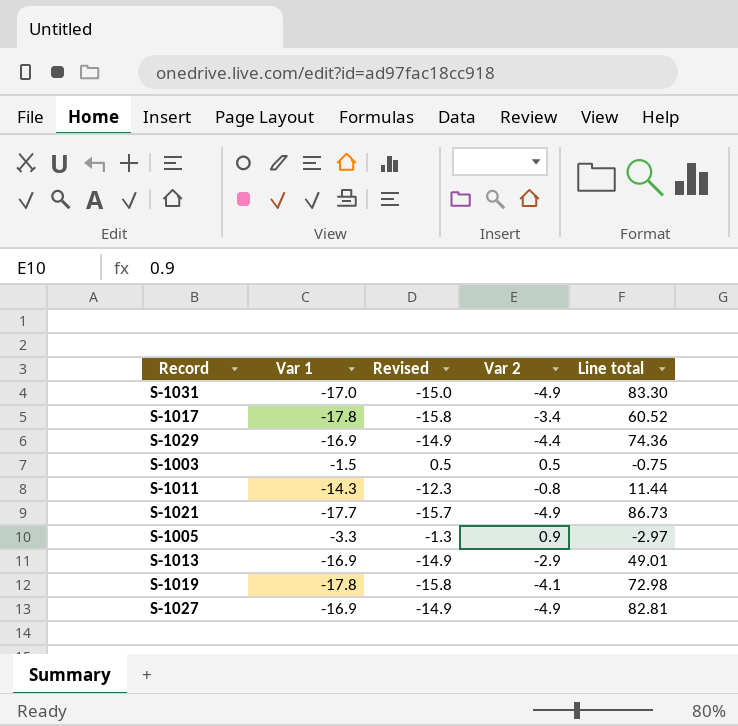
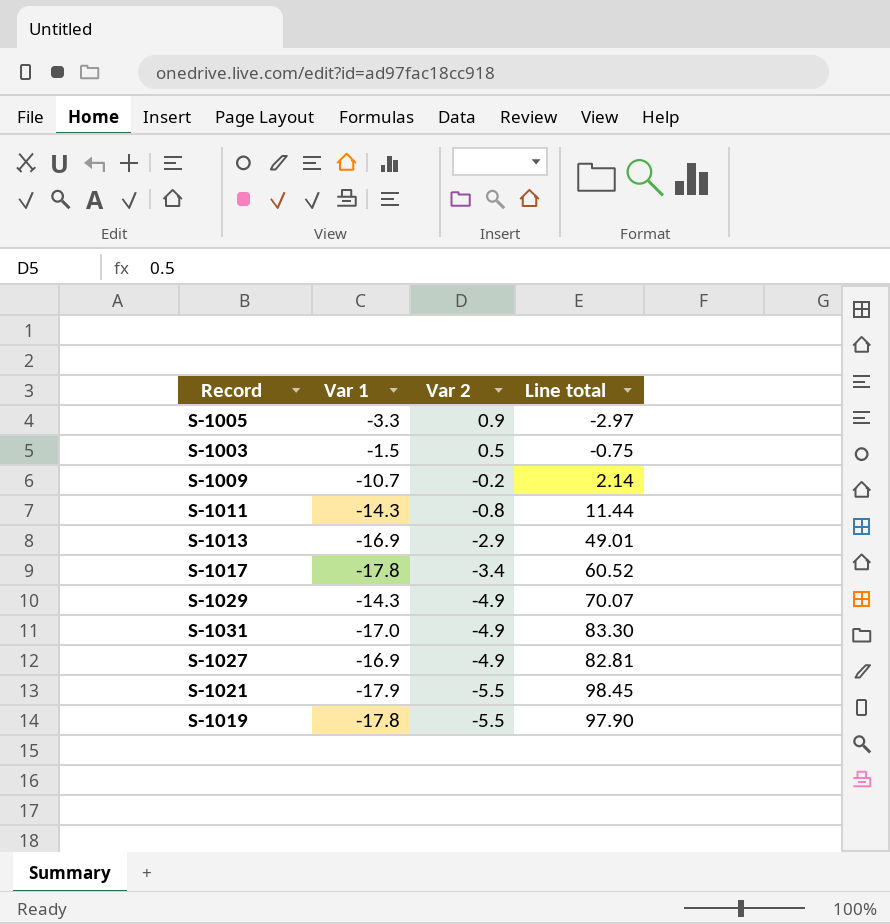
row order: none -> Var 2 descending
column Revised | formula: [Var 1] + 2 -> none
row S-1009: none -> -10.7 | -0.2 | 2.14
S-1029 | Var 1: -16.9 -> -14.3
S-1029 | Var 2: -4.4 -> -4.9
S-1029 | Line total: 74.36 -> 70.07
S-1021 | Var 1: -17.7 -> -17.9
S-1021 | Var 2: -4.9 -> -5.5
S-1021 | Line total: 86.73 -> 98.45
S-1019 | Var 2: -4.1 -> -5.5
S-1019 | Line total: 72.98 -> 97.90

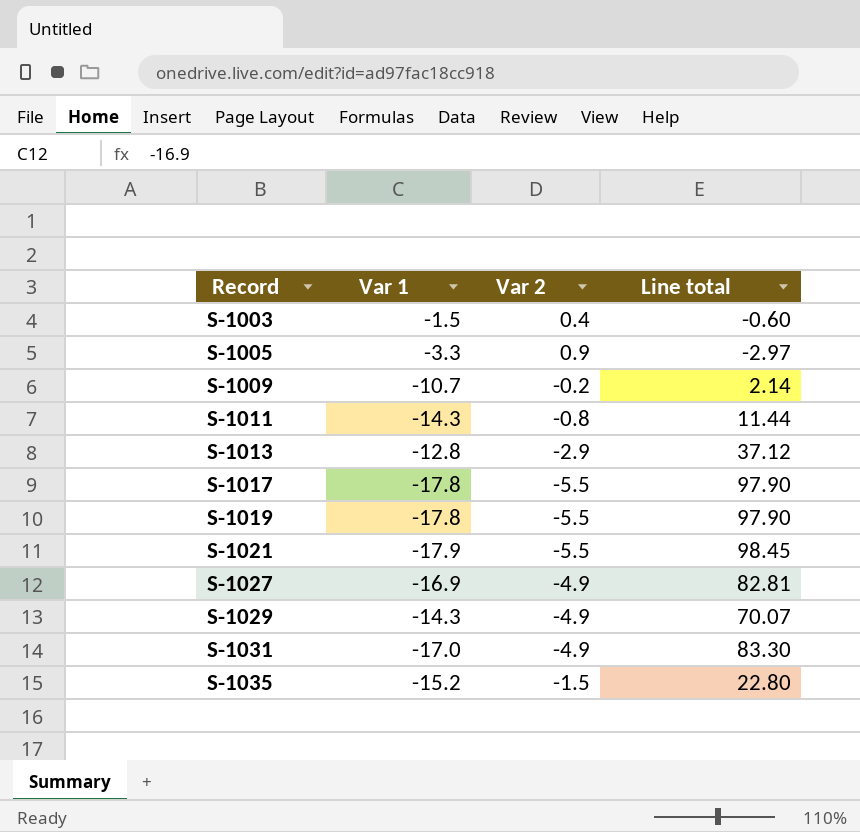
row order: Var 2 descending -> Record ascending
S-1003 | Var 2: 0.5 -> 0.4
S-1003 | Line total: -0.75 -> -0.60
S-1013 | Var 1: -16.9 -> -12.8
S-1013 | Line total: 49.01 -> 37.12
S-1017 | Var 2: -3.4 -> -5.5
S-1017 | Line total: 60.52 -> 97.90
row S-1035: none -> -15.2 | -1.5 | 22.80

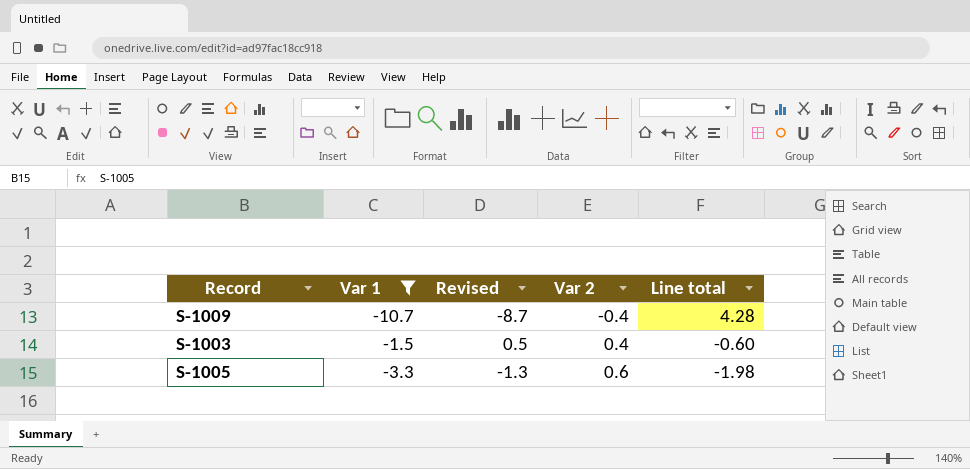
filter: none -> Var 1 >= -10.7
row order: Record ascending -> Var 2 ascending
column Revised | formula: none -> [Var 1] + 2
S-1009 | Var 2: -0.2 -> -0.4
S-1009 | Line total: 2.14 -> 4.28
S-1005 | Var 2: 0.9 -> 0.6
S-1005 | Line total: -2.97 -> -1.98

